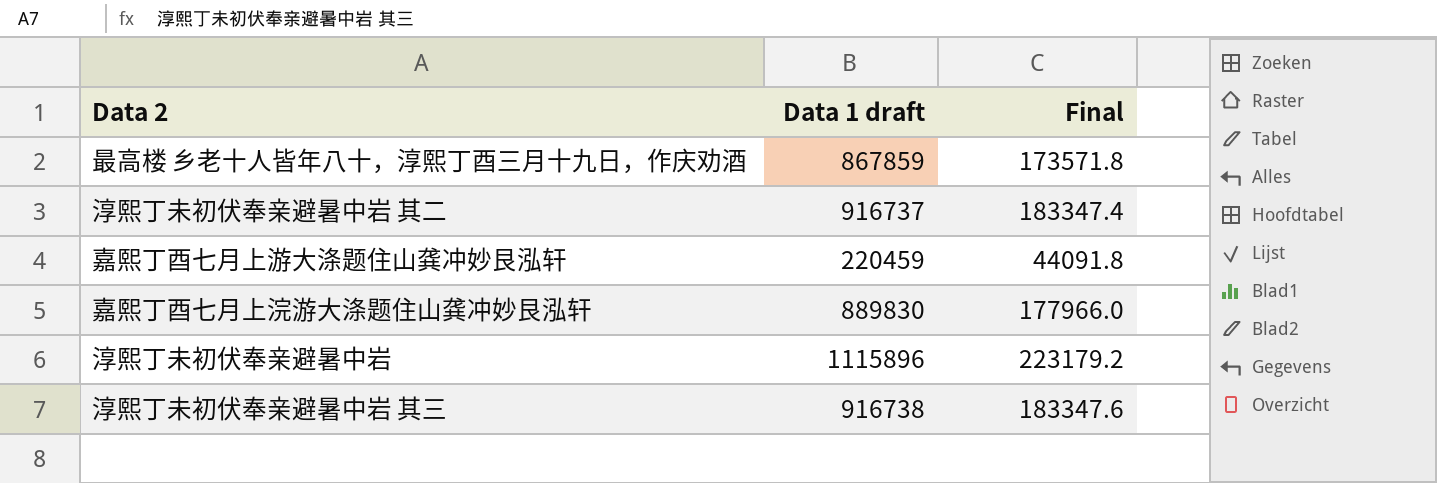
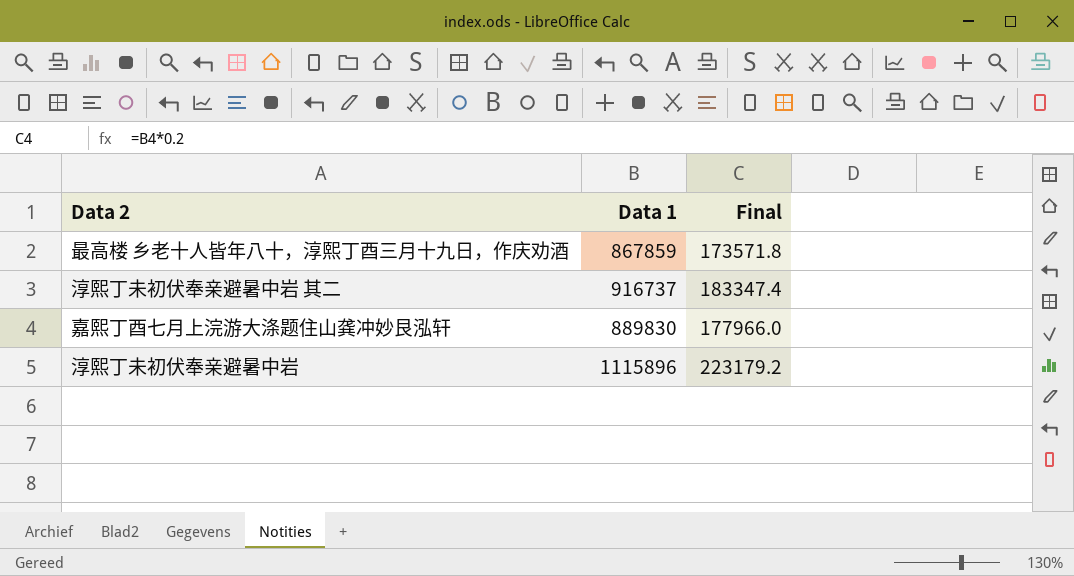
column name: Data 1 draft -> Data 1
row 嘉熙丁酉七月上游大涤题住山龚冲妙艮泓轩: 220459 | 44091.8 -> none
row 淳熙丁未初伏奉亲避暑中岩 其三: 916738 | 183347.6 -> none

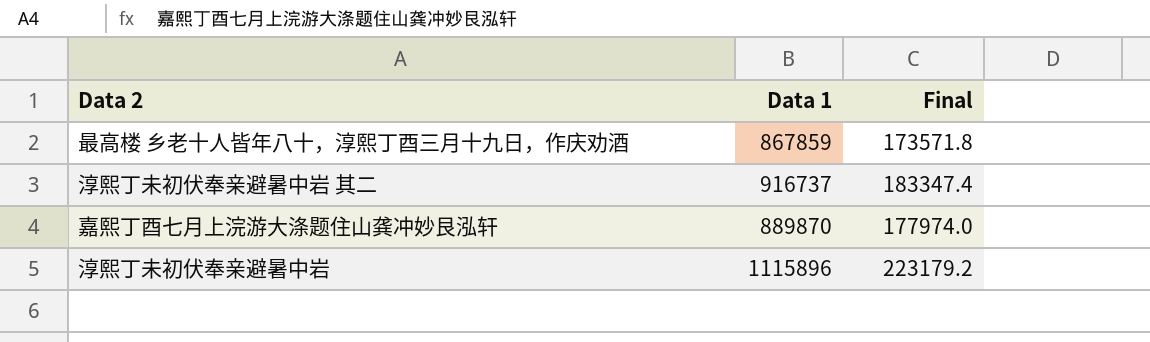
嘉熙丁酉七月上浣游大涤题住山龚冲妙艮泓轩 | Data 1: 889830 -> 889870
嘉熙丁酉七月上浣游大涤题住山龚冲妙艮泓轩 | Final: 177966.0 -> 177974.0

